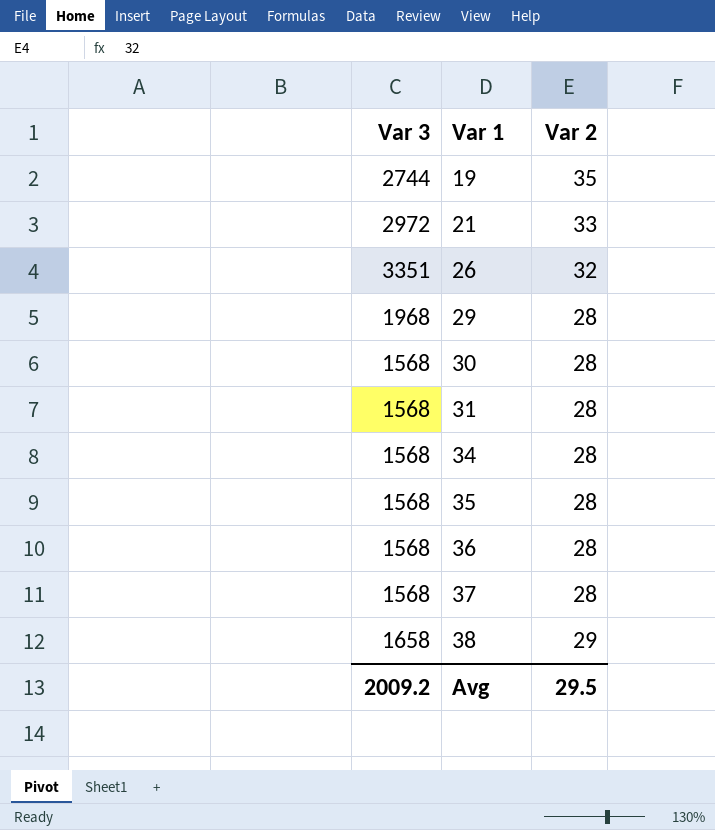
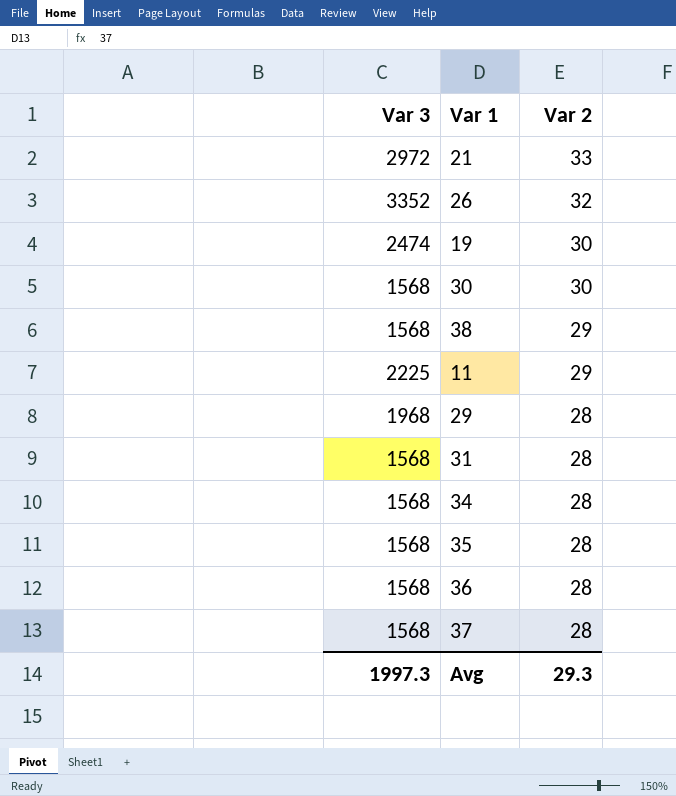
row order: Var 1 ascending -> Var 2 descending
26 | Var 3: 3351 -> 3352
19 | Var 3: 2744 -> 2474
19 | Var 2: 35 -> 30
30 | Var 2: 28 -> 30
38 | Var 3: 1658 -> 1568
row 11: none -> 2225 | 29
Avg | Var 3: 2009.2 -> 1997.3
Avg | Var 2: 29.5 -> 29.3

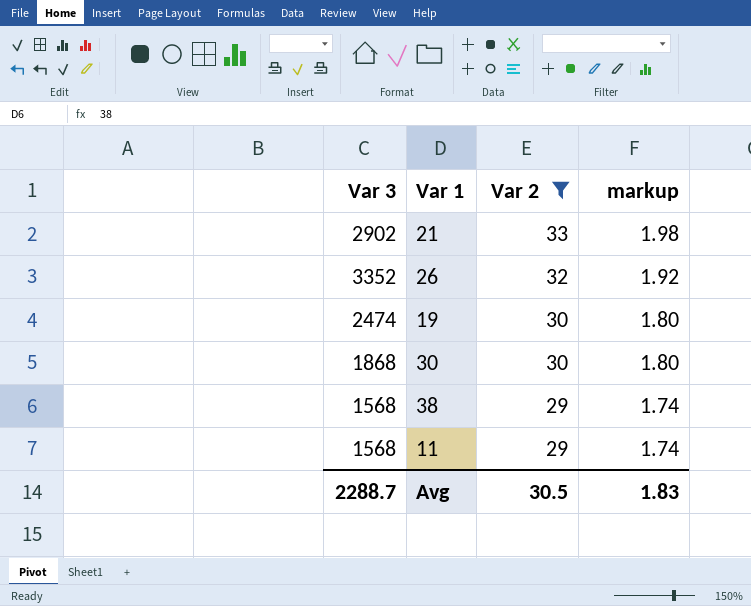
filter: none -> Var 2 != 28
column markup | formula: none -> [Var 2] * 0.06
21 | Var 3: 2972 -> 2902
30 | Var 3: 1568 -> 1868
11 | Var 3: 2225 -> 1568
Avg | Var 3: 1997.3 -> 2288.7
Avg | Var 2: 29.3 -> 30.5

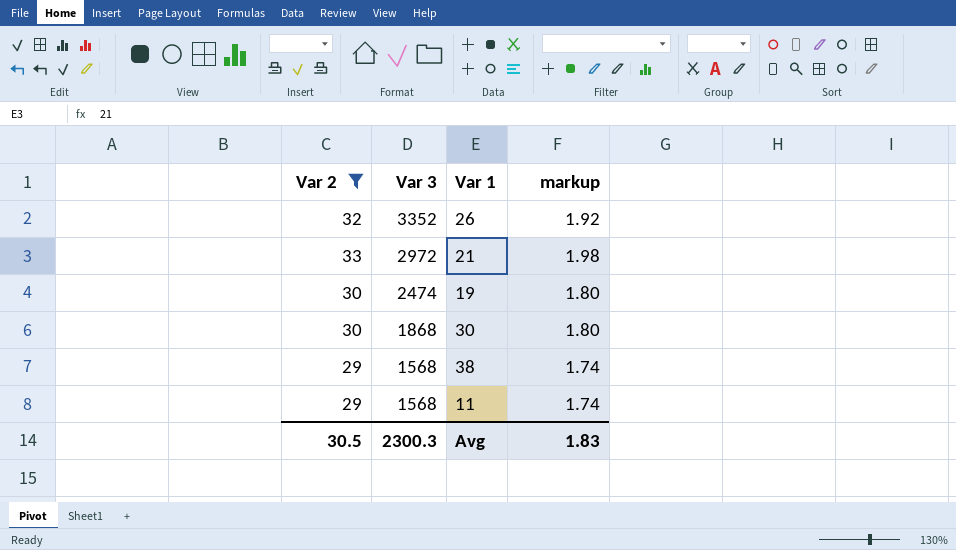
row order: Var 2 descending -> Var 3 descending
column Var 2 | position: 3 -> 1
21 | Var 3: 2902 -> 2972
Avg | Var 3: 2288.7 -> 2300.3

